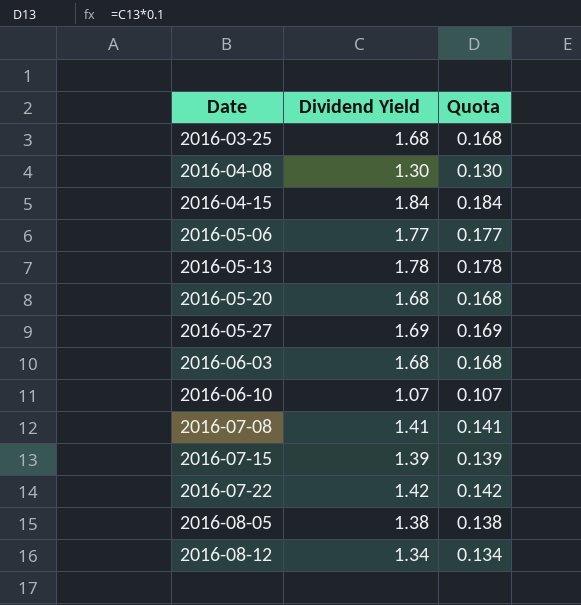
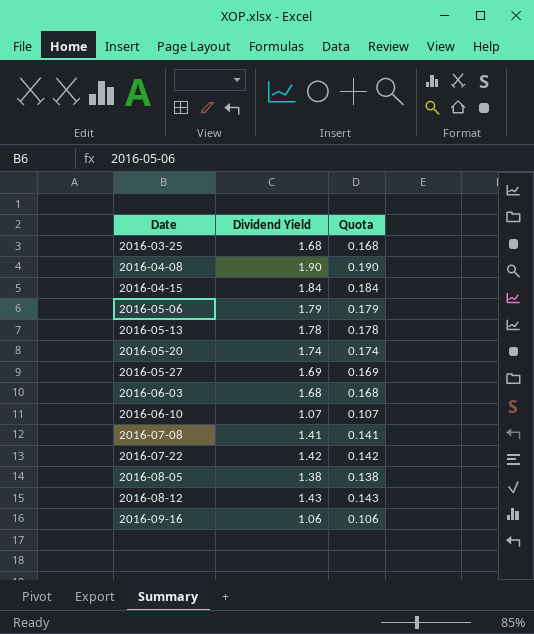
row 2016-07-15: 1.39 | 0.139 -> none
2016-04-08 | Dividend Yield: 1.30 -> 1.90
2016-04-08 | Quota: 0.130 -> 0.190
2016-05-06 | Dividend Yield: 1.77 -> 1.79
2016-05-06 | Quota: 0.177 -> 0.179
2016-05-20 | Dividend Yield: 1.68 -> 1.74
2016-05-20 | Quota: 0.168 -> 0.174
2016-08-12 | Dividend Yield: 1.34 -> 1.43
2016-08-12 | Quota: 0.134 -> 0.143
row 2016-09-16: none -> 1.06 | 0.106

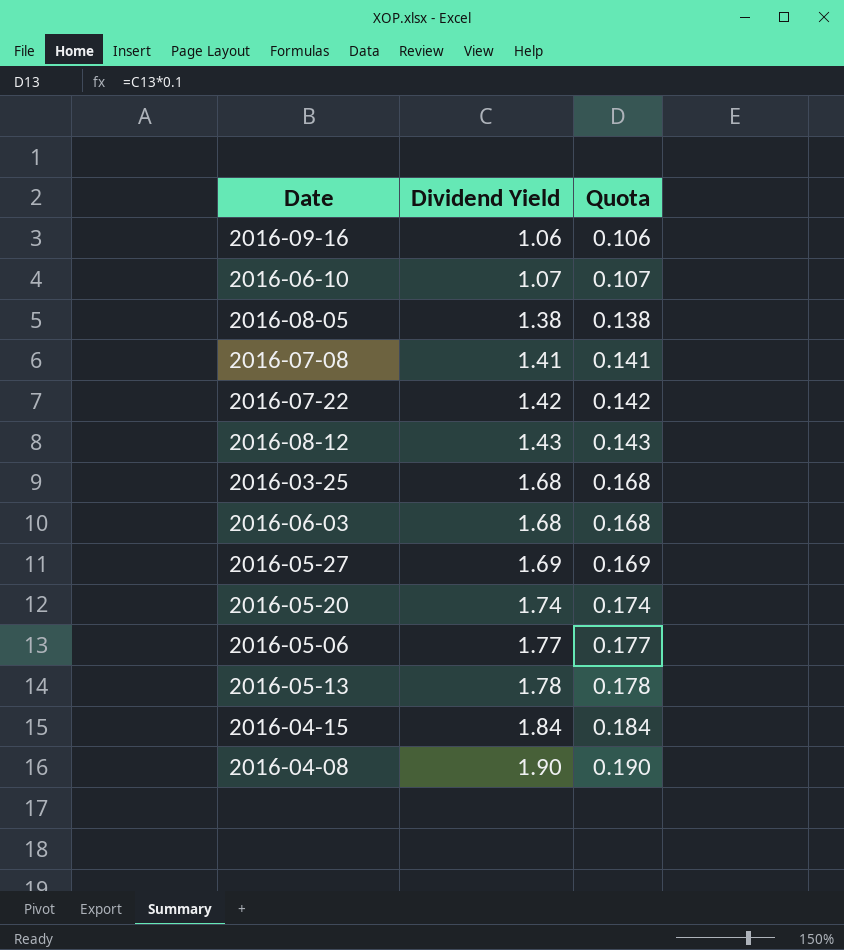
row order: Date ascending -> Dividend Yield ascending
2016-05-06 | Dividend Yield: 1.79 -> 1.77
2016-05-06 | Quota: 0.179 -> 0.177

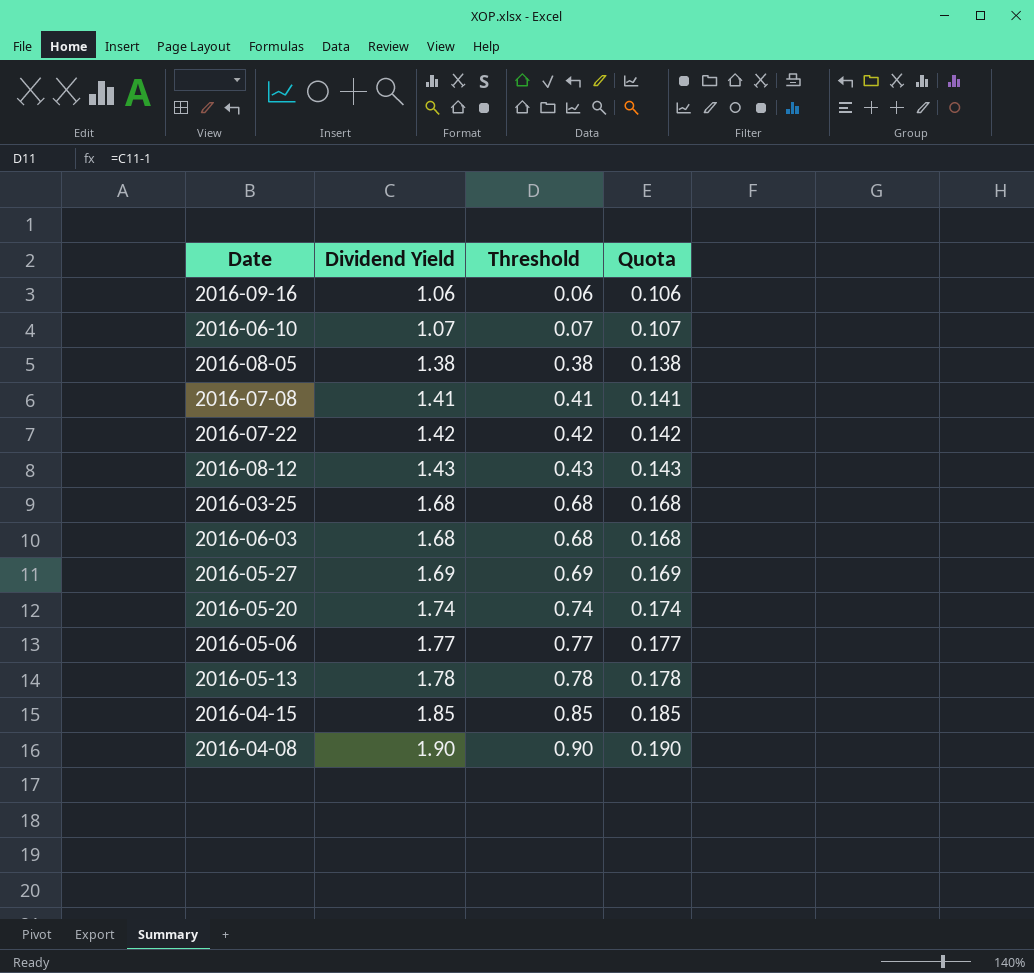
column Threshold | formula: none -> [Dividend Yield] - 1
2016-04-15 | Dividend Yield: 1.84 -> 1.85
2016-04-15 | Quota: 0.184 -> 0.185

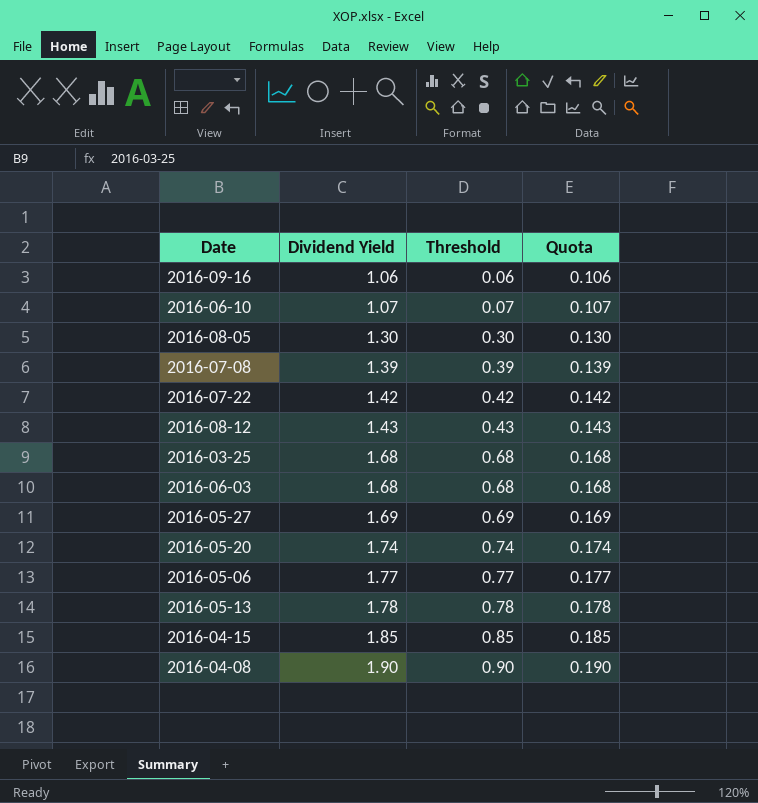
2016-08-05 | Dividend Yield: 1.38 -> 1.30
2016-08-05 | Threshold: 0.38 -> 0.30
2016-08-05 | Quota: 0.138 -> 0.130
2016-07-08 | Dividend Yield: 1.41 -> 1.39
2016-07-08 | Threshold: 0.41 -> 0.39
2016-07-08 | Quota: 0.141 -> 0.139

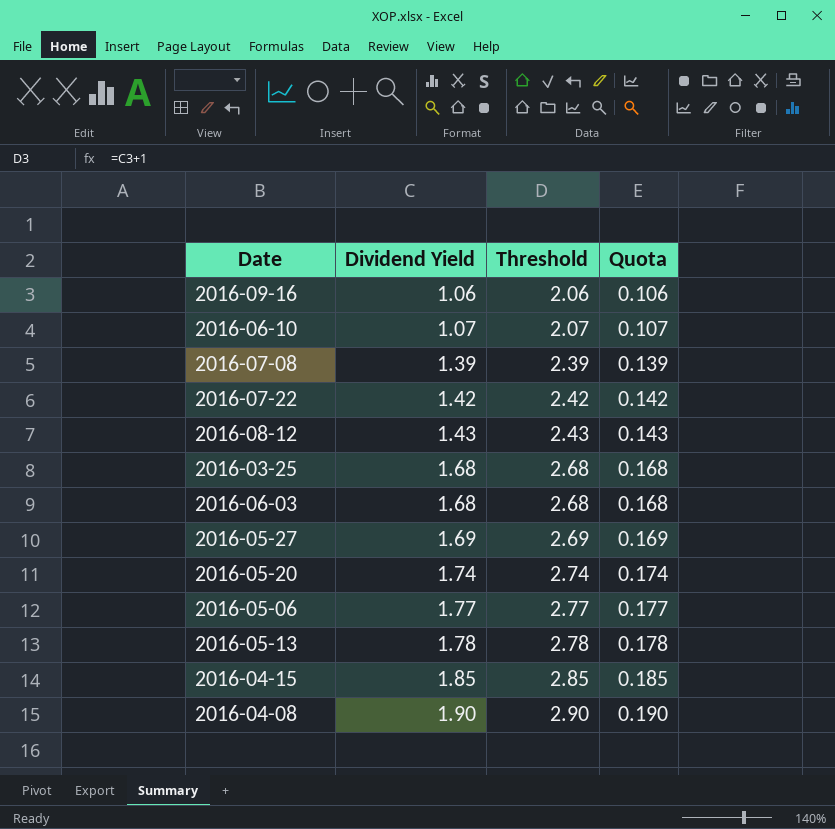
column Threshold | formula: [Dividend Yield] - 1 -> [Dividend Yield] + 1
row 2016-08-05: 1.30 | 0.30 | 0.130 -> none

